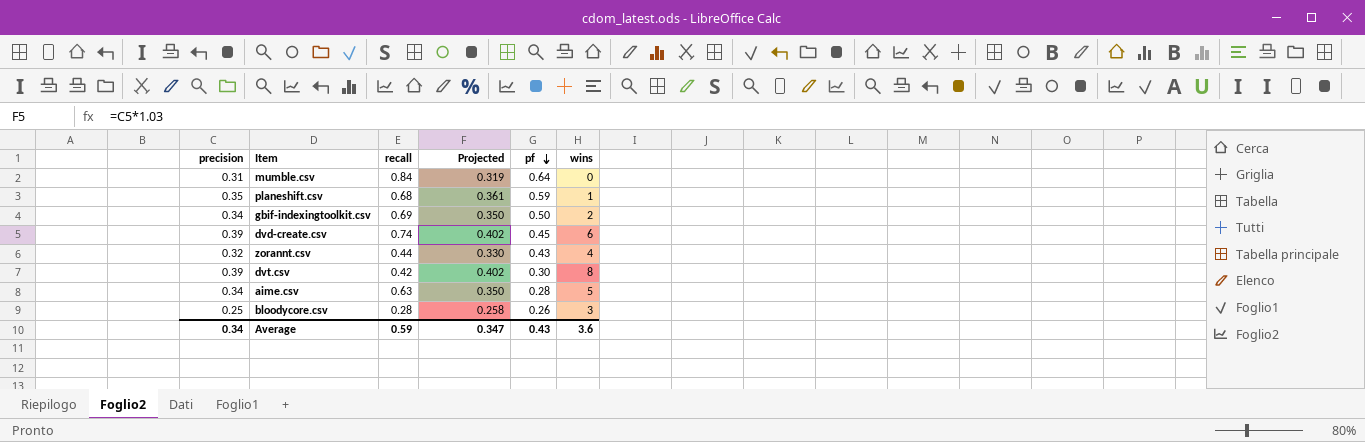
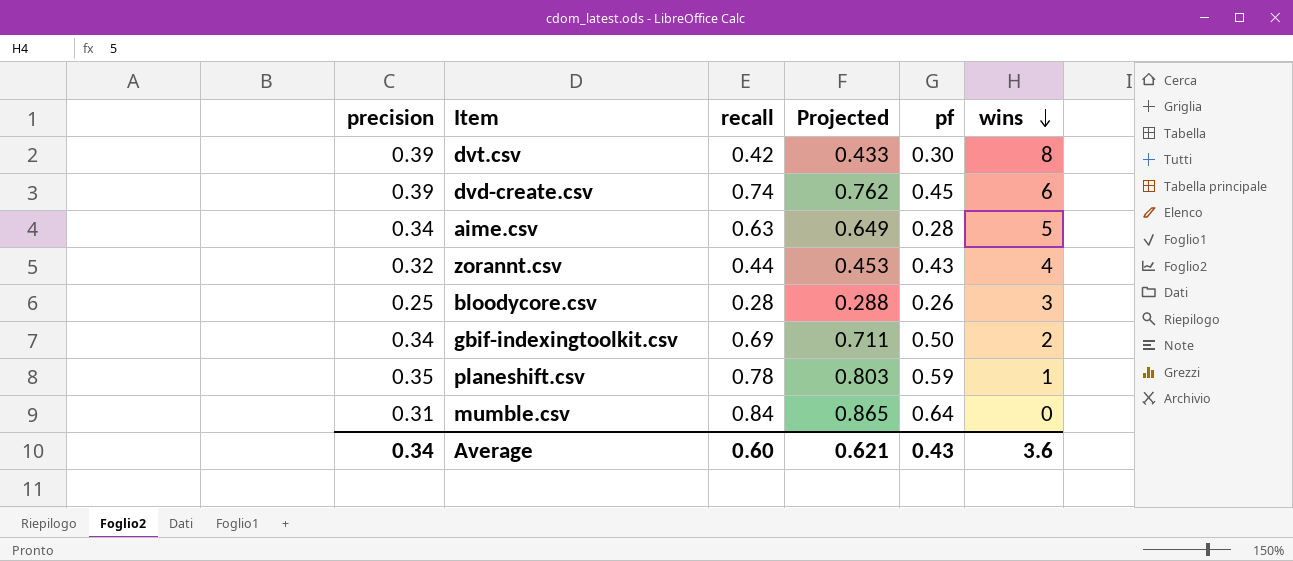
row order: pf descending -> wins descending
column Projected | formula: [precision] * 1.03 -> [recall] * 1.03
planeshift.csv | recall: 0.68 -> 0.78
Average | recall: 0.59 -> 0.60
Average | Projected: 0.347 -> 0.621

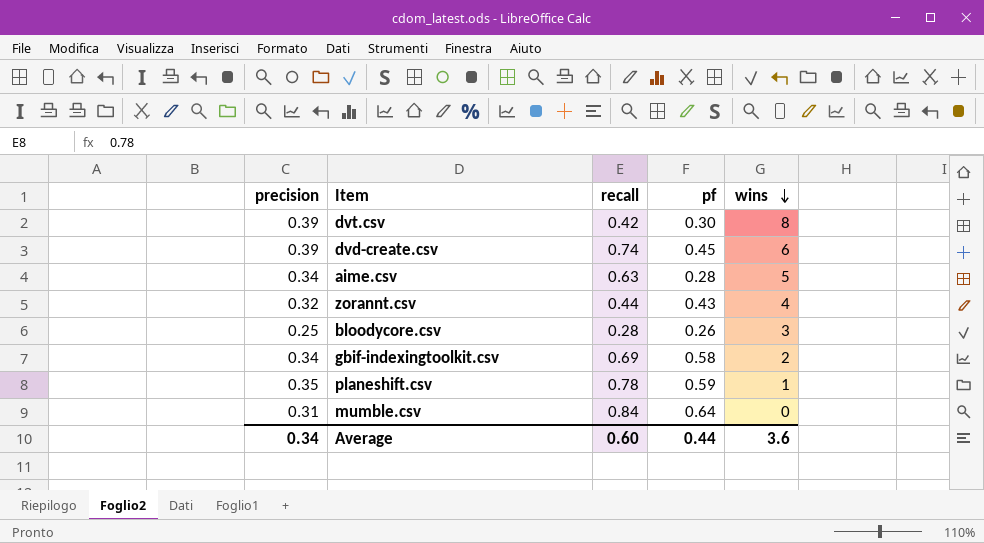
column Projected | formula: [recall] * 1.03 -> none
gbif-indexingtoolkit.csv | pf: 0.50 -> 0.58
Average | pf: 0.43 -> 0.44

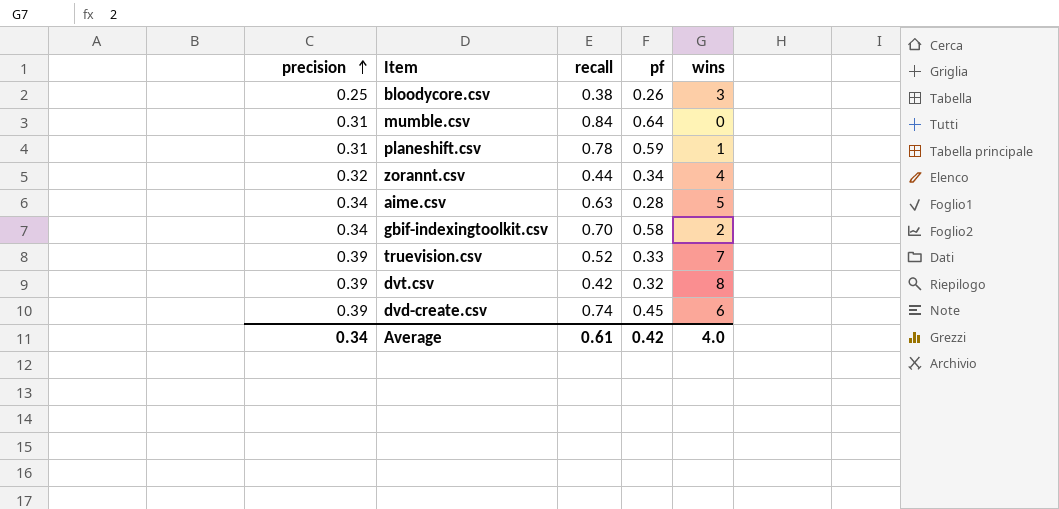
row order: wins descending -> precision ascending
bloodycore.csv | recall: 0.28 -> 0.38
planeshift.csv | precision: 0.35 -> 0.31
zorannt.csv | pf: 0.43 -> 0.34
gbif-indexingtoolkit.csv | recall: 0.69 -> 0.70
row truevision.csv: none -> 0.39 | 0.52 | 0.33 | 7
dvt.csv | pf: 0.30 -> 0.32
Average | recall: 0.60 -> 0.61
Average | pf: 0.44 -> 0.42
Average | wins: 3.6 -> 4.0

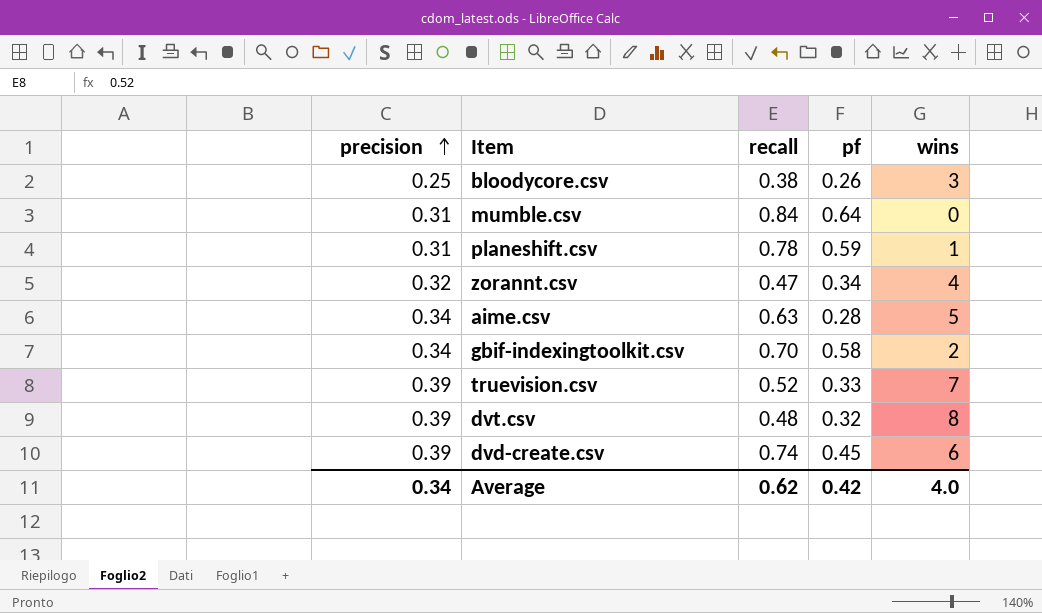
zorannt.csv | recall: 0.44 -> 0.47
dvt.csv | recall: 0.42 -> 0.48
Average | recall: 0.61 -> 0.62

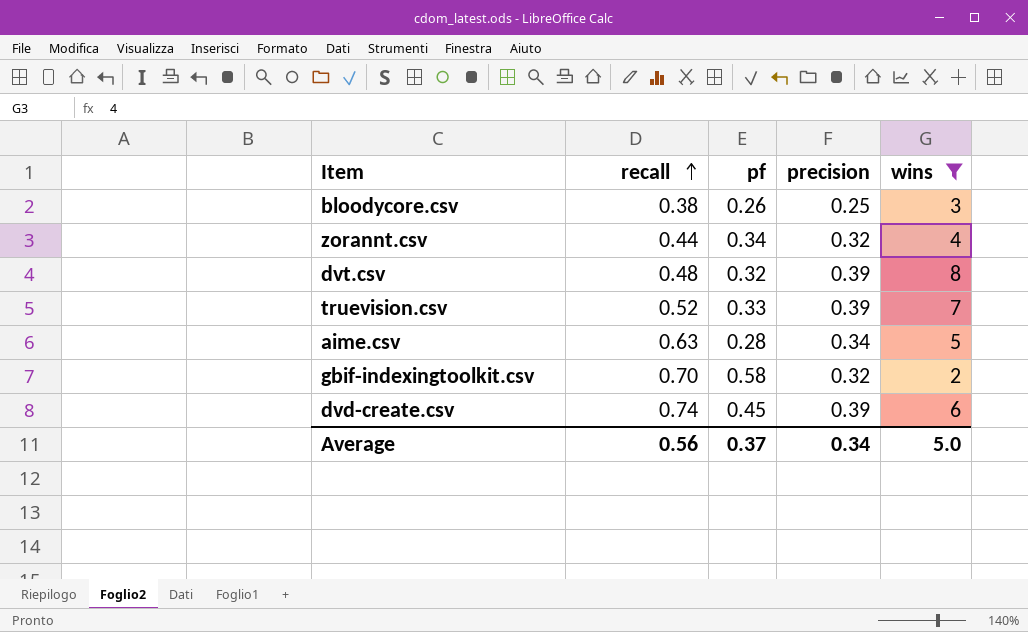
filter: none -> wins >= 2
row order: precision ascending -> recall ascending
column precision | position: 1 -> 4
zorannt.csv | recall: 0.47 -> 0.44
gbif-indexingtoolkit.csv | precision: 0.34 -> 0.32
Average | recall: 0.62 -> 0.56
Average | pf: 0.42 -> 0.37
Average | wins: 4.0 -> 5.0

